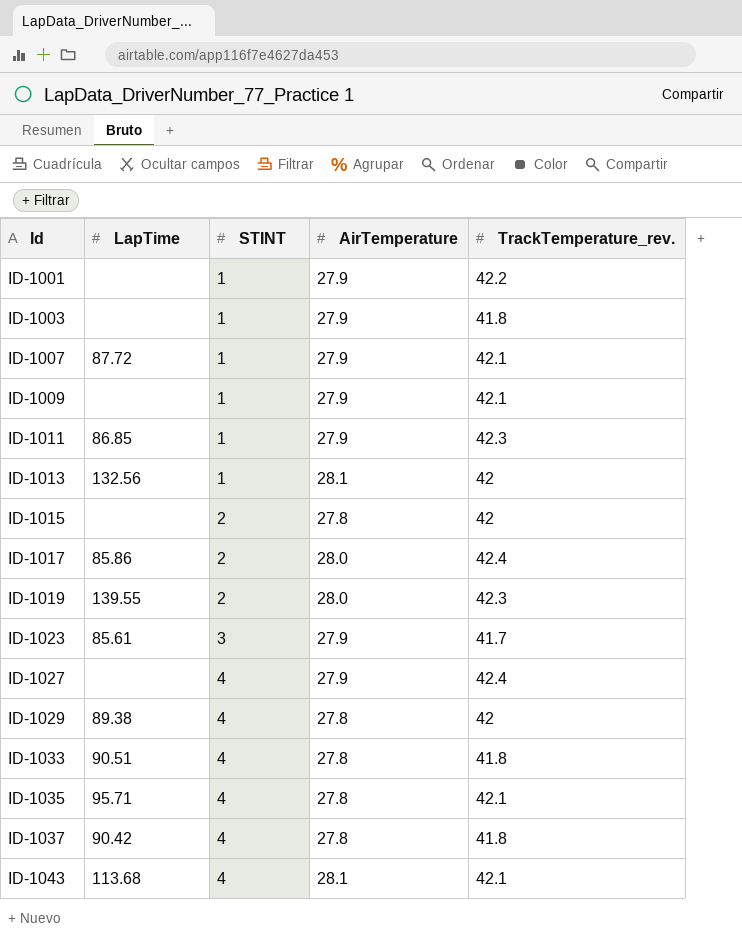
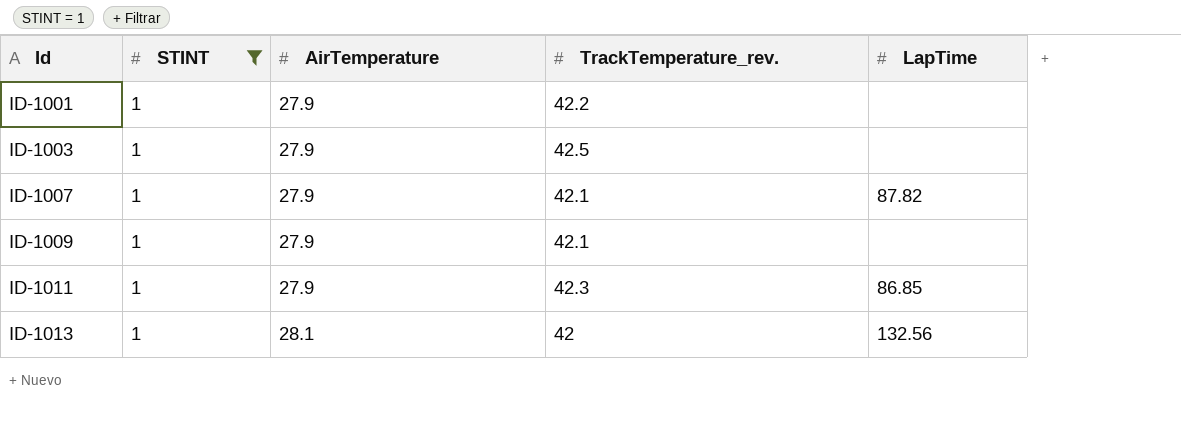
filter: none -> STINT = 1
column LapTime | position: 2 -> 5
ID-1003 | TrackTemperature_rev.: 41.8 -> 42.5
ID-1007 | LapTime: 87.72 -> 87.82

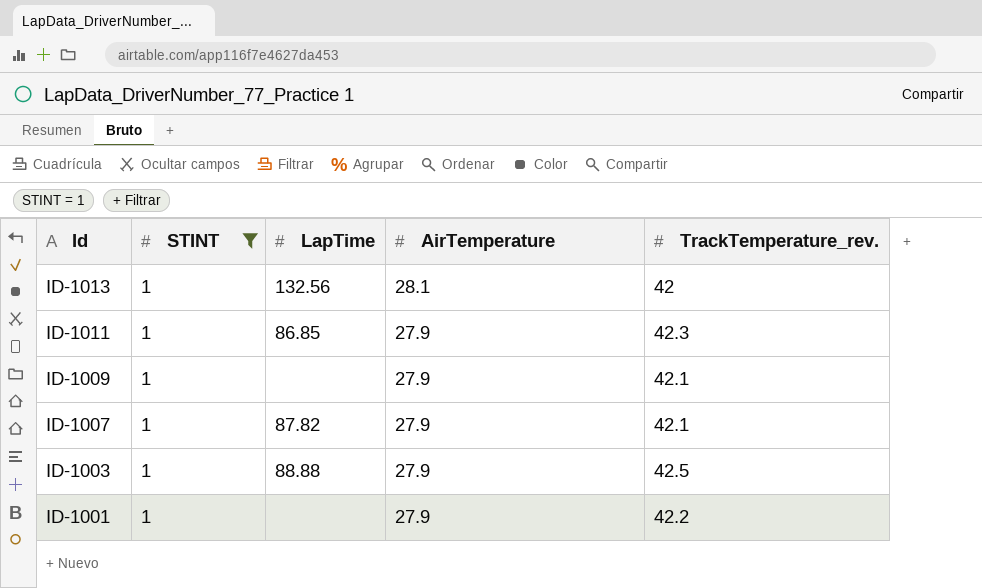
row order: Id ascending -> Id descending
column LapTime | position: 5 -> 3
ID-1003 | LapTime: none -> 88.88

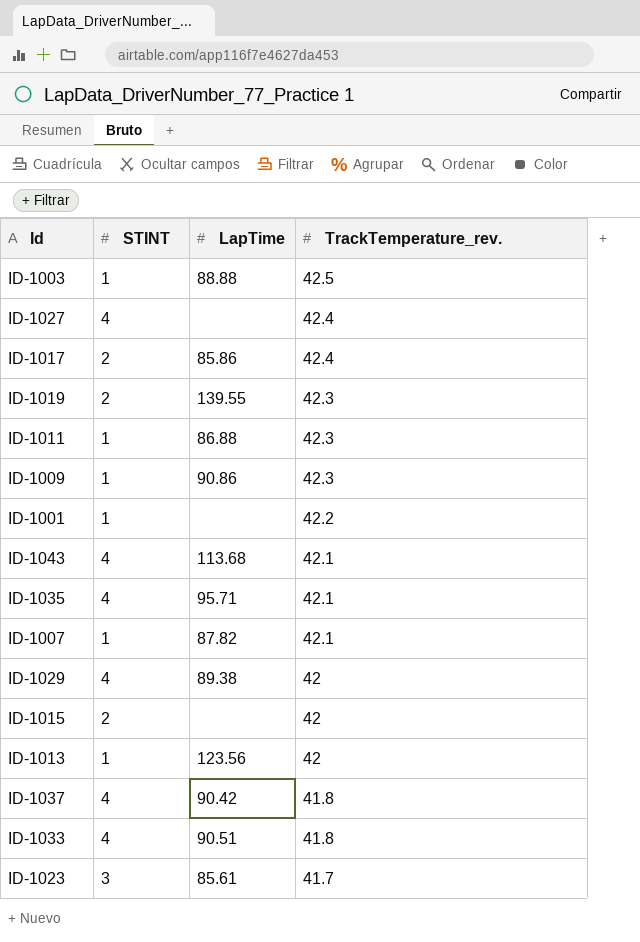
filter: STINT = 1 -> none
row order: Id descending -> TrackTemperature_rev. descending
column AirTemperature | position: 4 -> none
ID-1011 | LapTime: 86.85 -> 86.88
ID-1009 | LapTime: none -> 90.86
ID-1009 | TrackTemperature_rev.: 42.1 -> 42.3
ID-1013 | LapTime: 132.56 -> 123.56

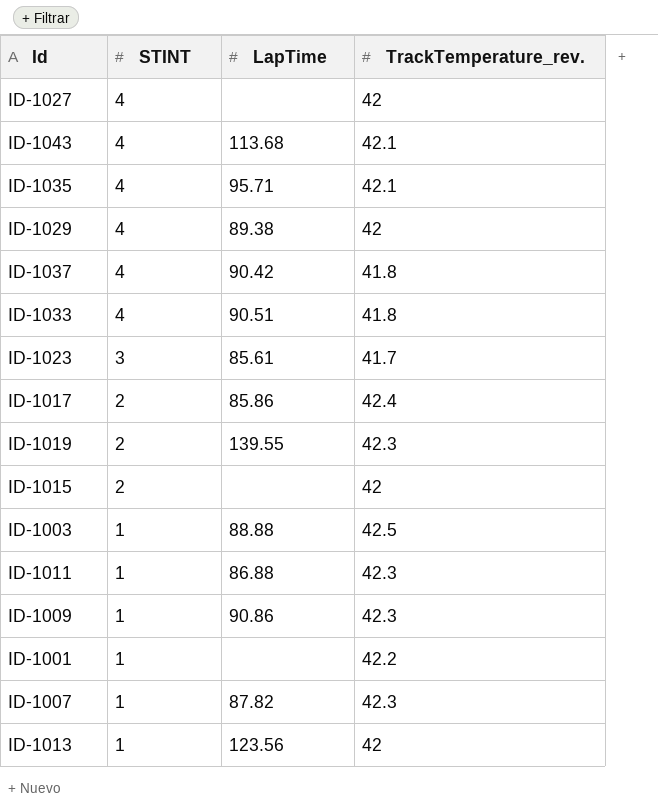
row order: TrackTemperature_rev. descending -> STINT descending
ID-1027 | TrackTemperature_rev.: 42.4 -> 42
ID-1007 | TrackTemperature_rev.: 42.1 -> 42.3

